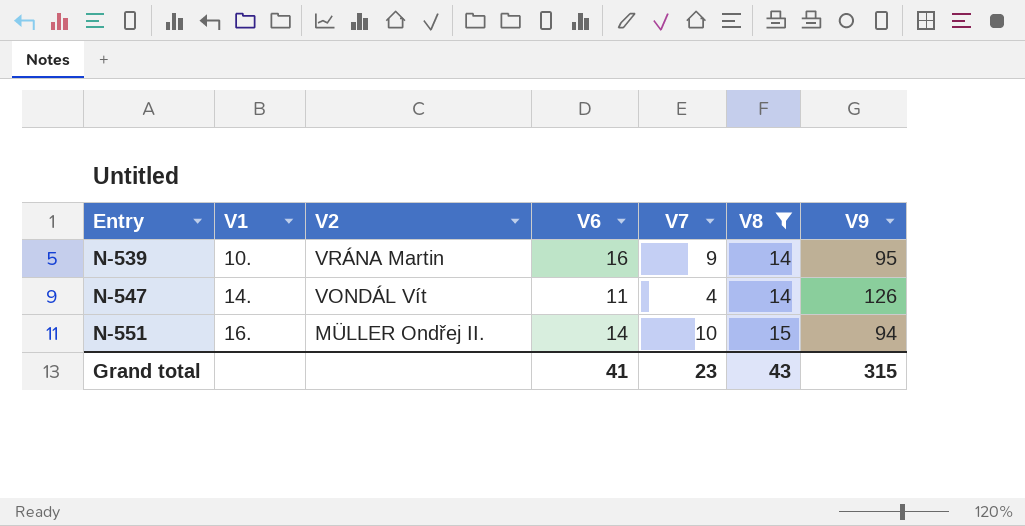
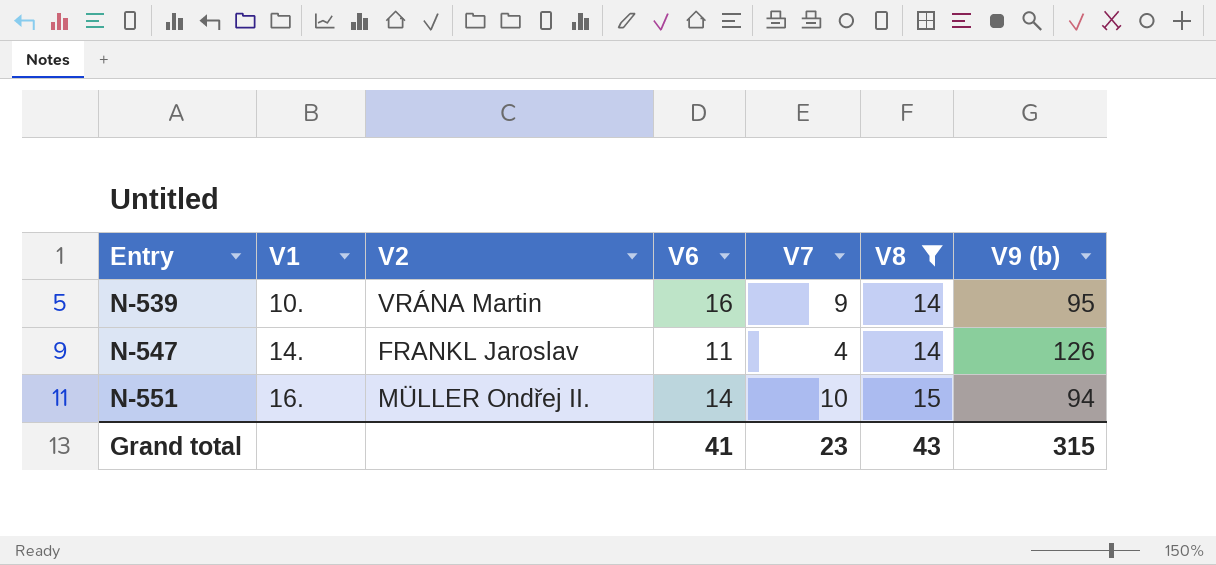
column name: V9 -> V9 (b)
N-547 | V2: VONDÁL Vít -> FRANKL Jaroslav

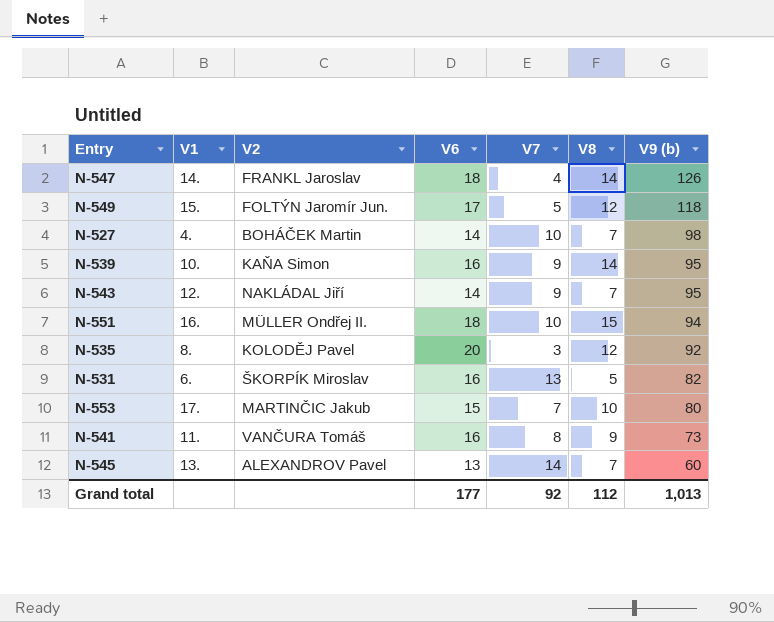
filter: V8 >= 14 -> none
row order: Entry ascending -> V9 (b) descending
N-547 | V6: 11 -> 18
N-539 | V2: VRÁNA Martin -> KAŇA Simon
N-551 | V6: 14 -> 18
Grand total | V6: 41 -> 177
Grand total | V7: 23 -> 92
Grand total | V8: 43 -> 112
Grand total | V9 (b): 315 -> 1,013

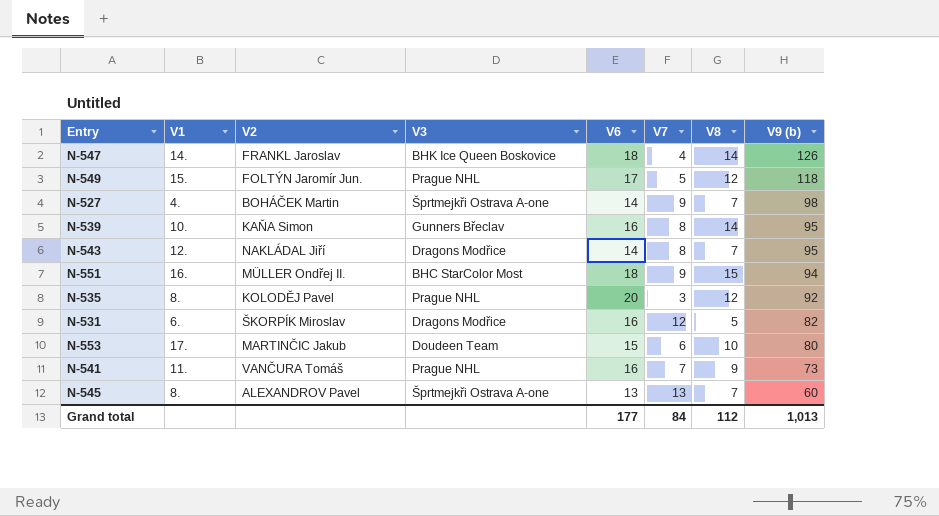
column V3 | position: none -> 4
N-527 | V7: 10 -> 9
N-539 | V7: 9 -> 8
N-543 | V7: 9 -> 8
N-551 | V7: 10 -> 9
N-531 | V7: 13 -> 12
N-553 | V7: 7 -> 6
N-541 | V7: 8 -> 7
N-545 | V1: 13. -> 8.
N-545 | V7: 14 -> 13
Grand total | V7: 92 -> 84

